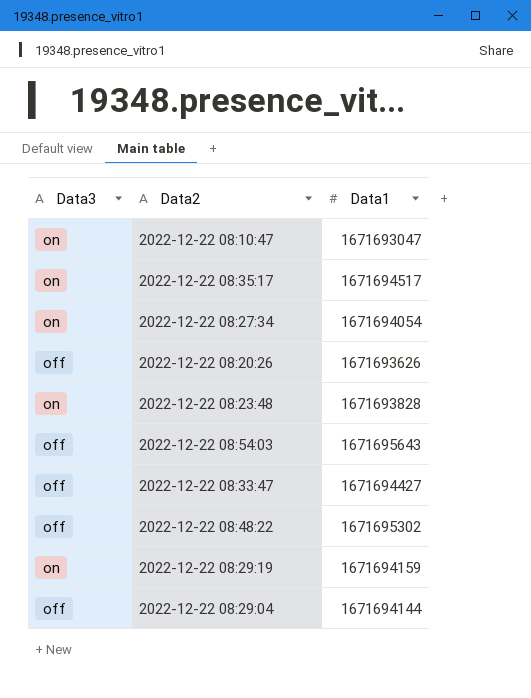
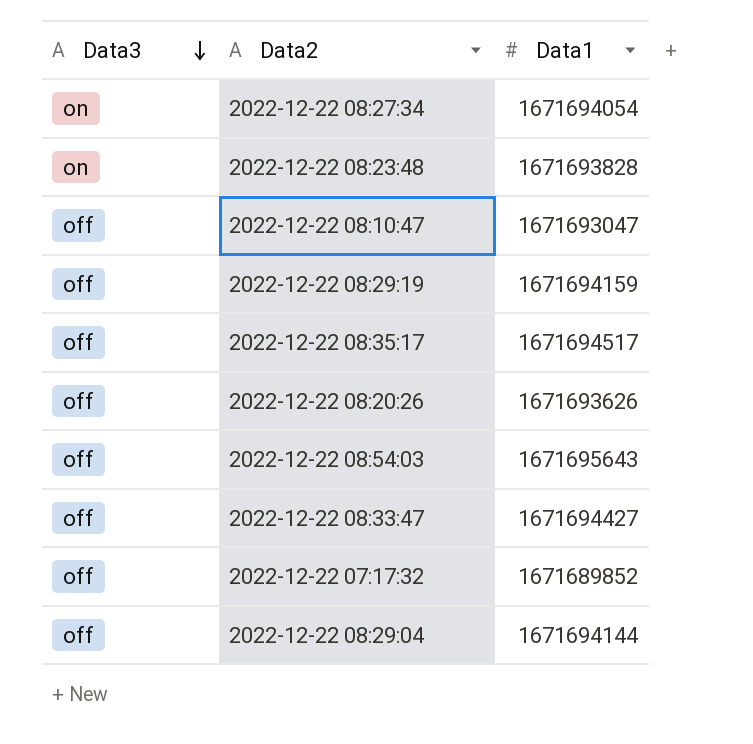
row order: none -> Data3 descending
row 2022-12-22 08:48:22: off | 1671695302 -> none
2022-12-22 08:10:47 | Data3: on -> off
2022-12-22 08:29:19 | Data3: on -> off
2022-12-22 08:35:17 | Data3: on -> off
row 2022-12-22 07:17:32: none -> off | 1671689852

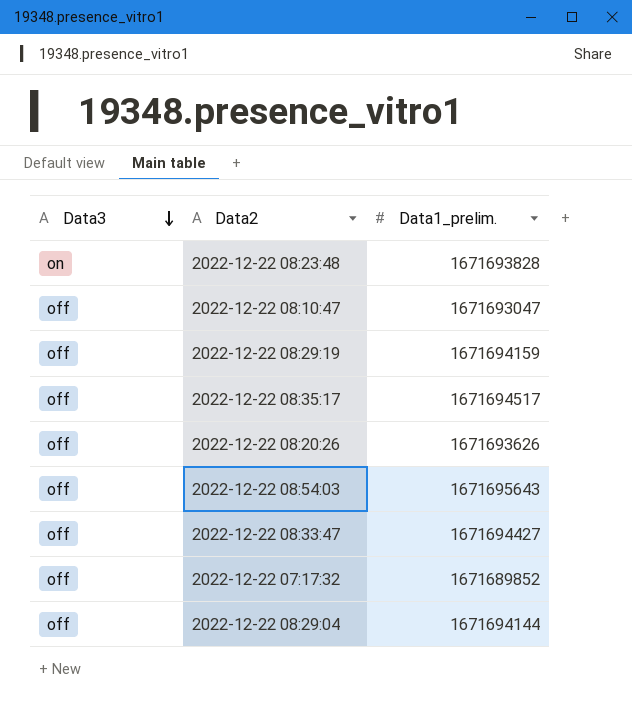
column name: Data1 -> Data1_prelim.
row 2022-12-22 08:27:34: on | 1671694054 -> none

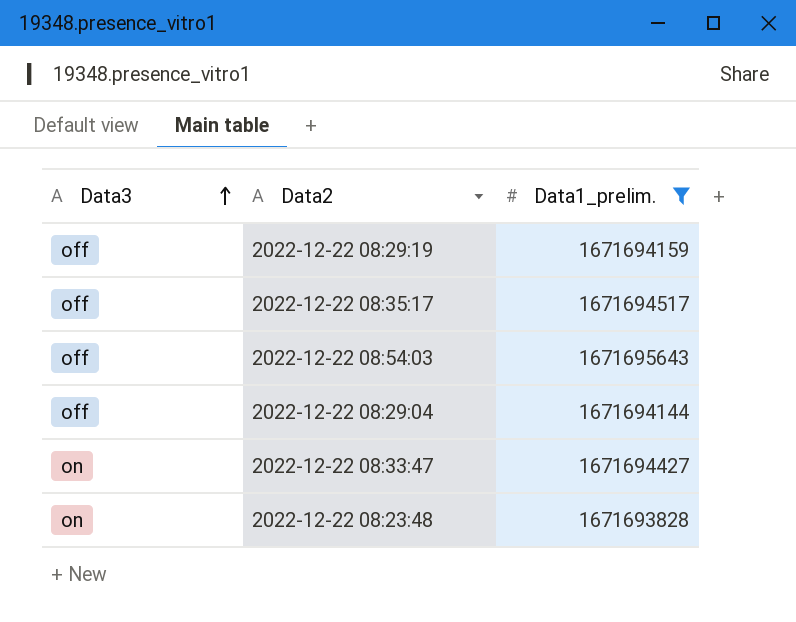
filter: none -> Data1_prelim. >= 1671693828
row order: Data3 descending -> Data3 ascending
2022-12-22 08:33:47 | Data3: off -> on

